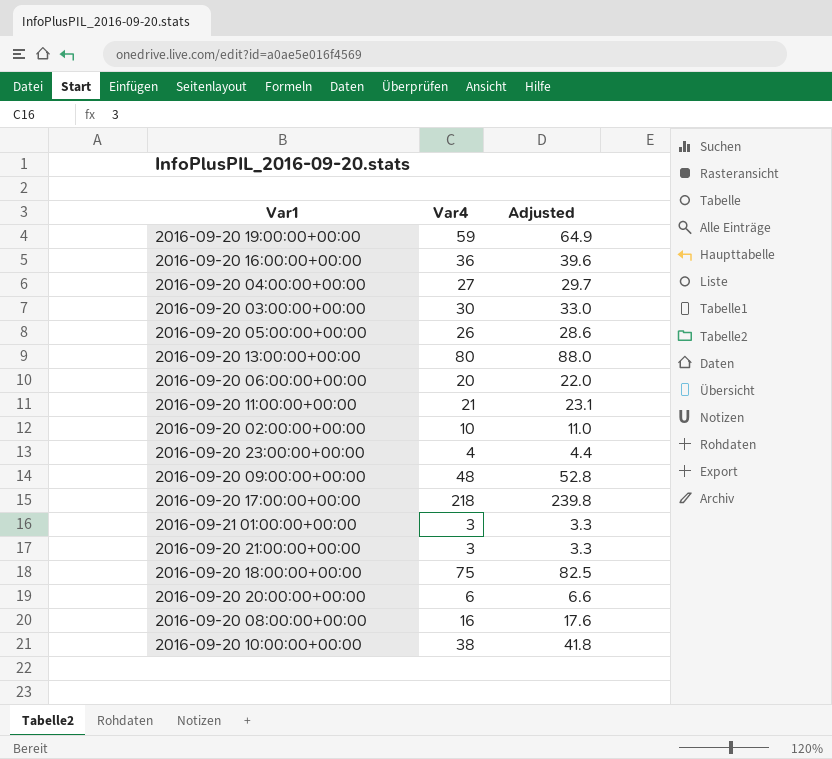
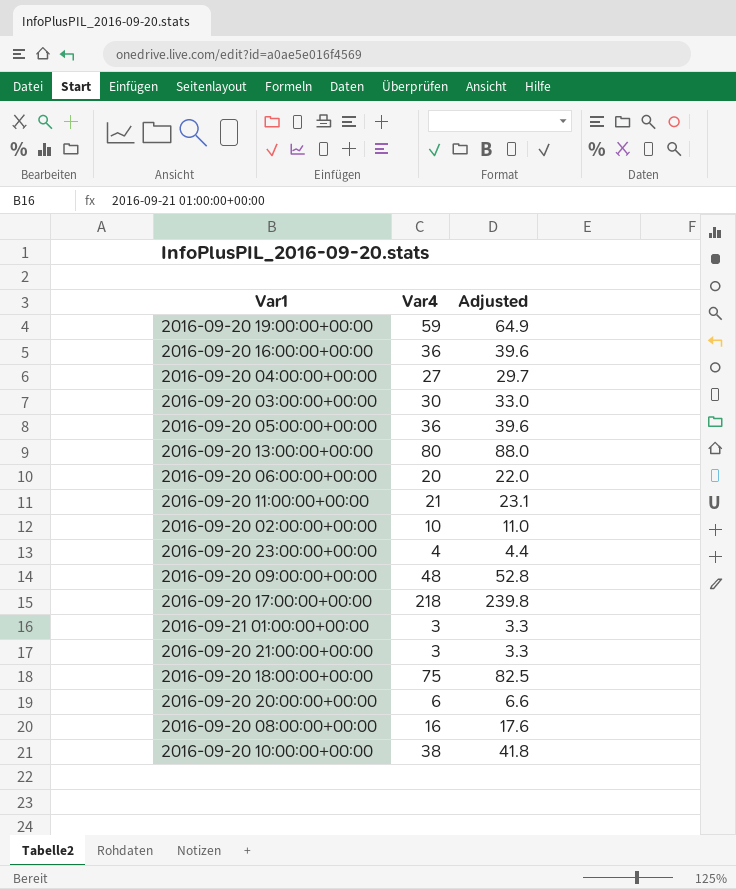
2016-09-20 05:00:00+00:00 | Var4: 26 -> 36
2016-09-20 05:00:00+00:00 | Adjusted: 28.6 -> 39.6

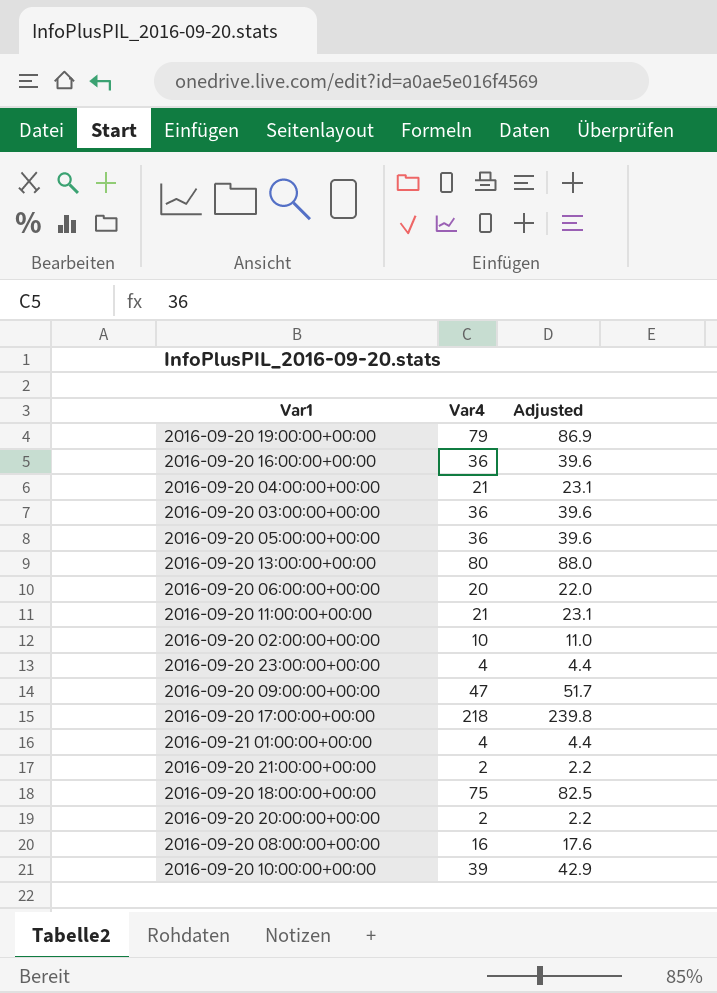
2016-09-20 19:00:00+00:00 | Var4: 59 -> 79
2016-09-20 19:00:00+00:00 | Adjusted: 64.9 -> 86.9
2016-09-20 04:00:00+00:00 | Var4: 27 -> 21
2016-09-20 04:00:00+00:00 | Adjusted: 29.7 -> 23.1
2016-09-20 03:00:00+00:00 | Var4: 30 -> 36
2016-09-20 03:00:00+00:00 | Adjusted: 33.0 -> 39.6
2016-09-20 09:00:00+00:00 | Var4: 48 -> 47
2016-09-20 09:00:00+00:00 | Adjusted: 52.8 -> 51.7
2016-09-21 01:00:00+00:00 | Var4: 3 -> 4
2016-09-21 01:00:00+00:00 | Adjusted: 3.3 -> 4.4
2016-09-20 21:00:00+00:00 | Var4: 3 -> 2
2016-09-20 21:00:00+00:00 | Adjusted: 3.3 -> 2.2
2016-09-20 20:00:00+00:00 | Var4: 6 -> 2
2016-09-20 20:00:00+00:00 | Adjusted: 6.6 -> 2.2
2016-09-20 10:00:00+00:00 | Var4: 38 -> 39
2016-09-20 10:00:00+00:00 | Adjusted: 41.8 -> 42.9

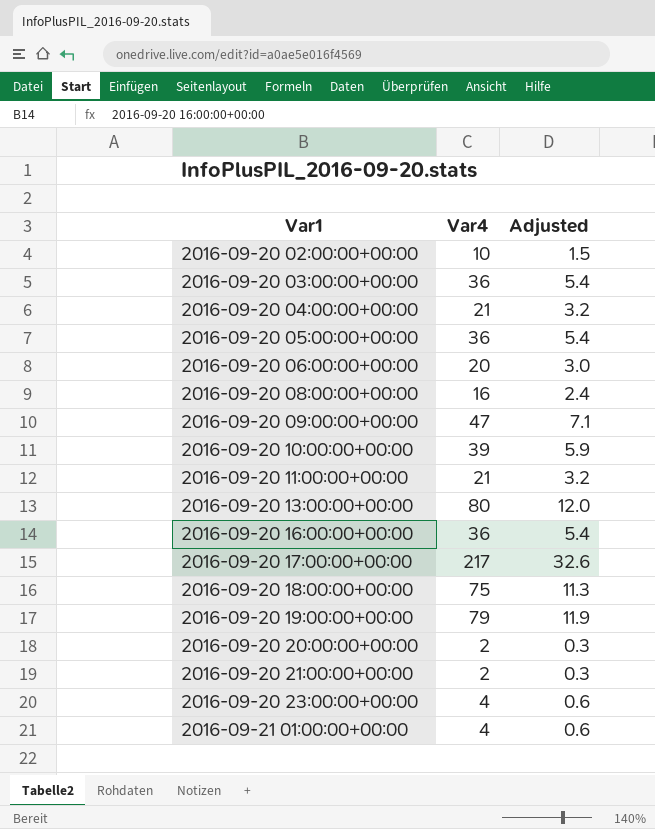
row order: none -> Var1 ascending
column Adjusted | formula: [Var4] * 1.1 -> [Var4] * 0.15
2016-09-20 17:00:00+00:00 | Var4: 218 -> 217

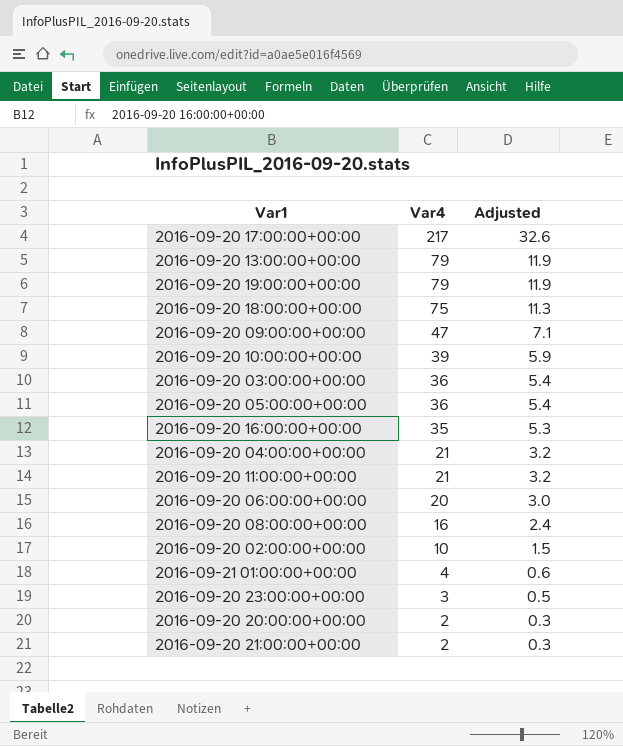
row order: Var1 ascending -> Var4 descending
2016-09-20 13:00:00+00:00 | Var4: 80 -> 79
2016-09-20 13:00:00+00:00 | Adjusted: 12.0 -> 11.9
2016-09-20 16:00:00+00:00 | Var4: 36 -> 35
2016-09-20 16:00:00+00:00 | Adjusted: 5.4 -> 5.3
2016-09-20 23:00:00+00:00 | Var4: 4 -> 3
2016-09-20 23:00:00+00:00 | Adjusted: 0.6 -> 0.5

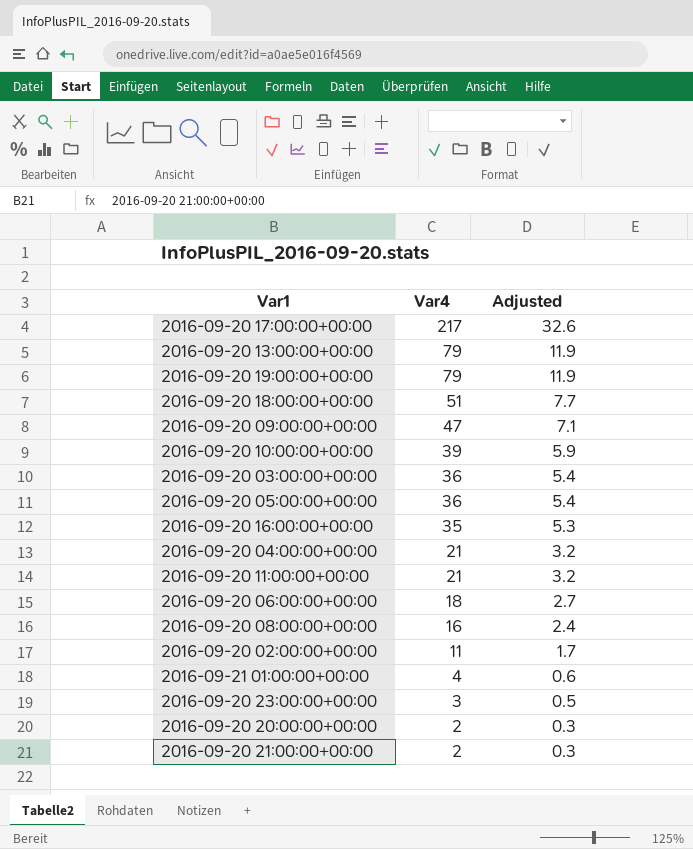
2016-09-20 18:00:00+00:00 | Var4: 75 -> 51
2016-09-20 18:00:00+00:00 | Adjusted: 11.3 -> 7.7
2016-09-20 06:00:00+00:00 | Var4: 20 -> 18
2016-09-20 06:00:00+00:00 | Adjusted: 3.0 -> 2.7
2016-09-20 02:00:00+00:00 | Var4: 10 -> 11
2016-09-20 02:00:00+00:00 | Adjusted: 1.5 -> 1.7

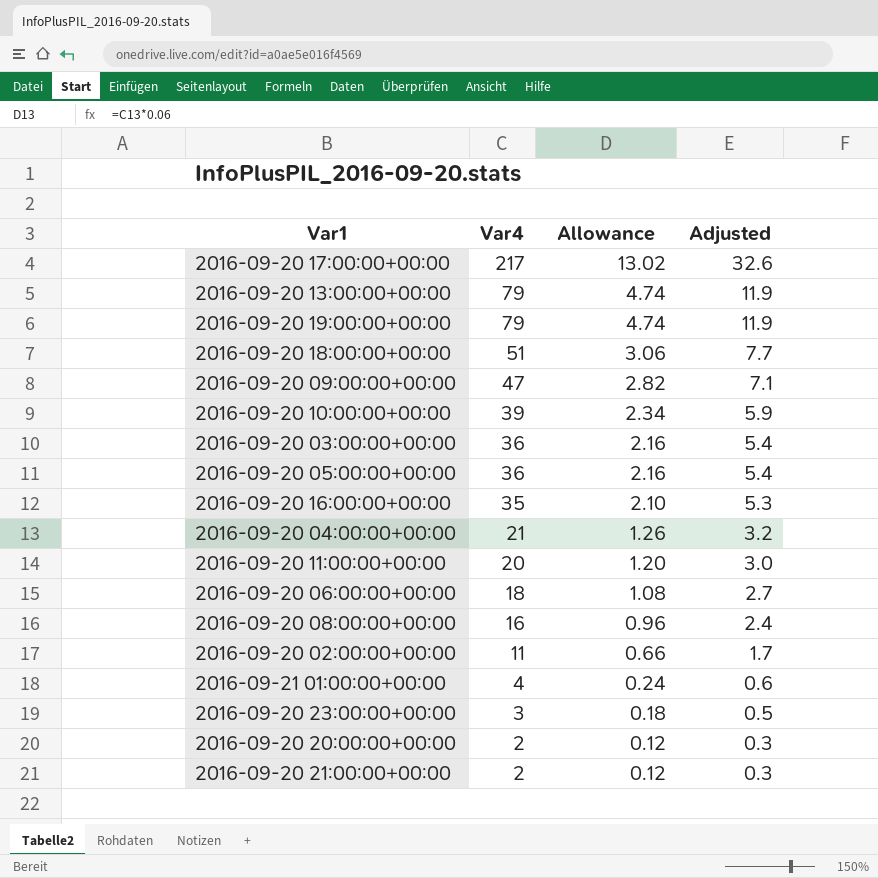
column Allowance | formula: none -> [Var4] * 0.06
2016-09-20 11:00:00+00:00 | Var4: 21 -> 20
2016-09-20 11:00:00+00:00 | Adjusted: 3.2 -> 3.0

